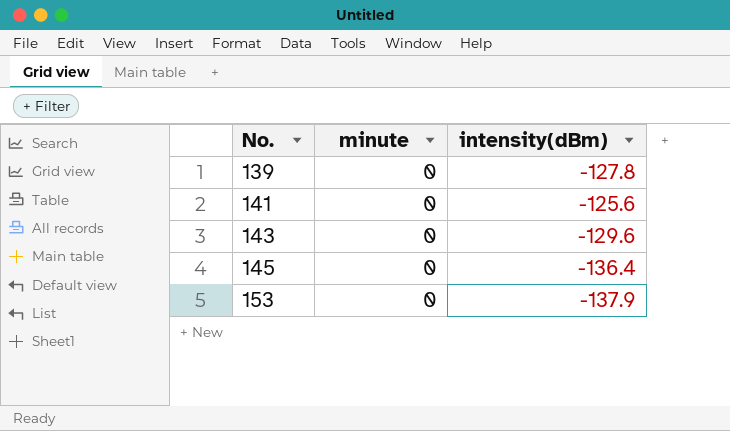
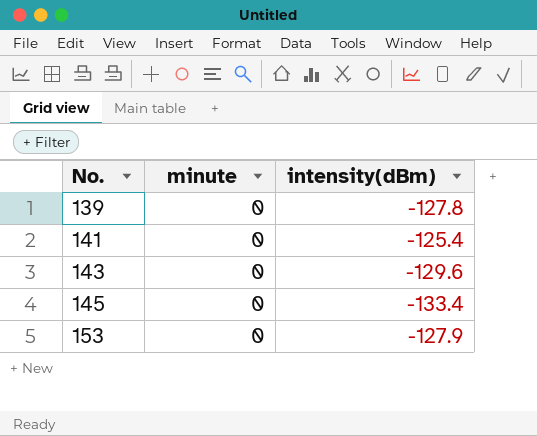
141 | intensity(dBm): -125.6 -> -125.4
145 | intensity(dBm): -136.4 -> -133.4
153 | intensity(dBm): -137.9 -> -127.9

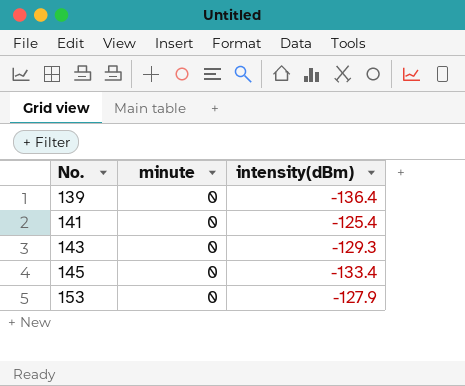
139 | intensity(dBm): -127.8 -> -136.4
143 | intensity(dBm): -129.6 -> -129.3

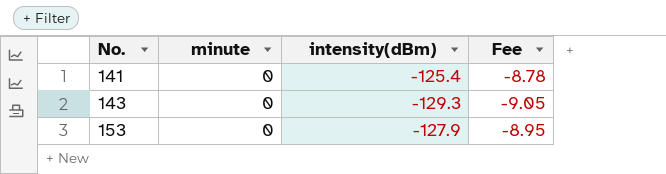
column Fee | formula: none -> [intensity(dBm)] * 0.07
row 139: 0 | -136.4 -> none
row 145: 0 | -133.4 -> none

